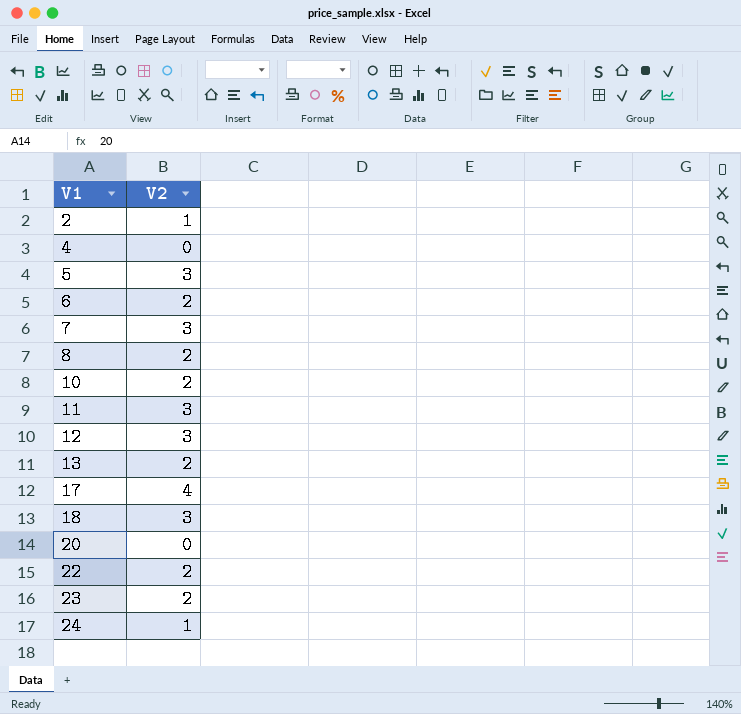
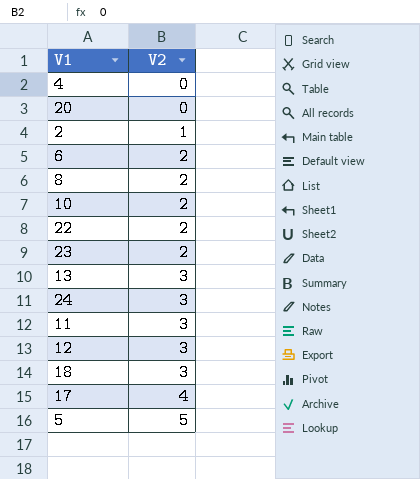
row order: V1 ascending -> V2 ascending
row 7: 3 -> none
13 | V2: 2 -> 3
24 | V2: 1 -> 3
5 | V2: 3 -> 5

